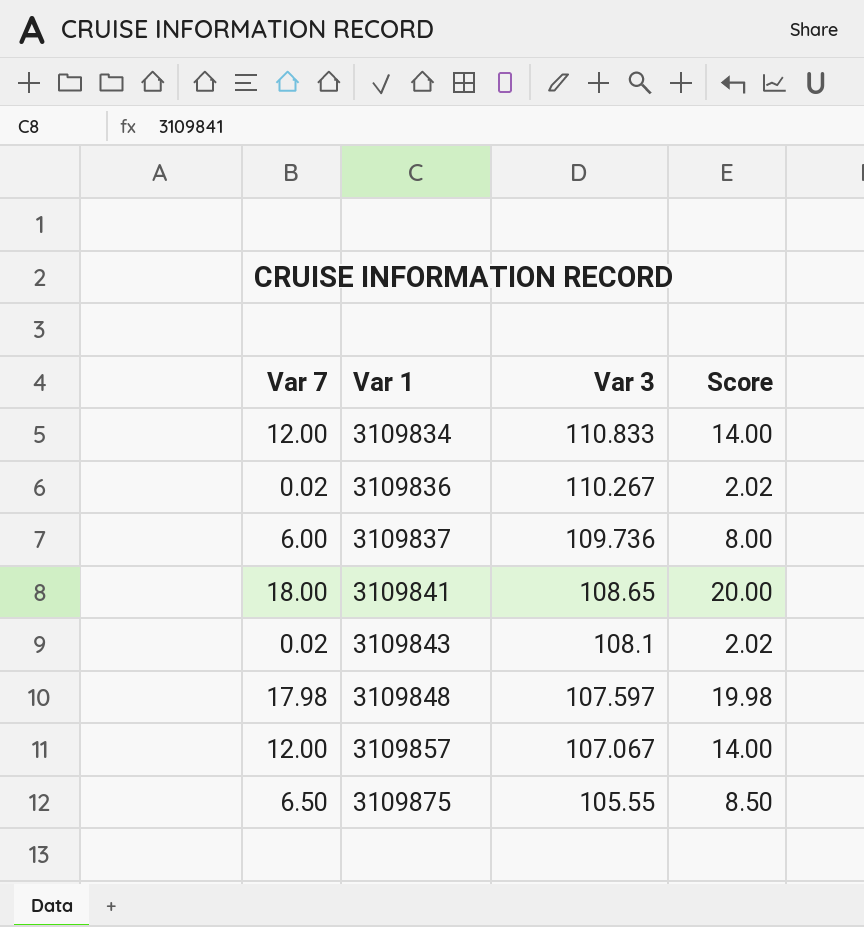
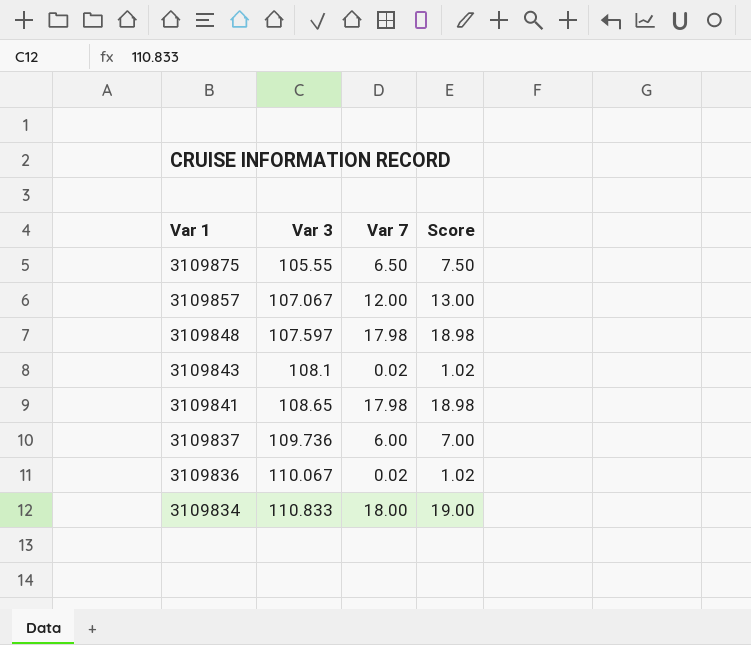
row order: Var 1 ascending -> Var 1 descending
column Var 7 | position: 1 -> 3
column Score | formula: [Var 7] + 2 -> [Var 7] + 1
3109841 | Var 7: 18.00 -> 17.98
3109836 | Var 3: 110.267 -> 110.067
3109834 | Var 7: 12.00 -> 18.00

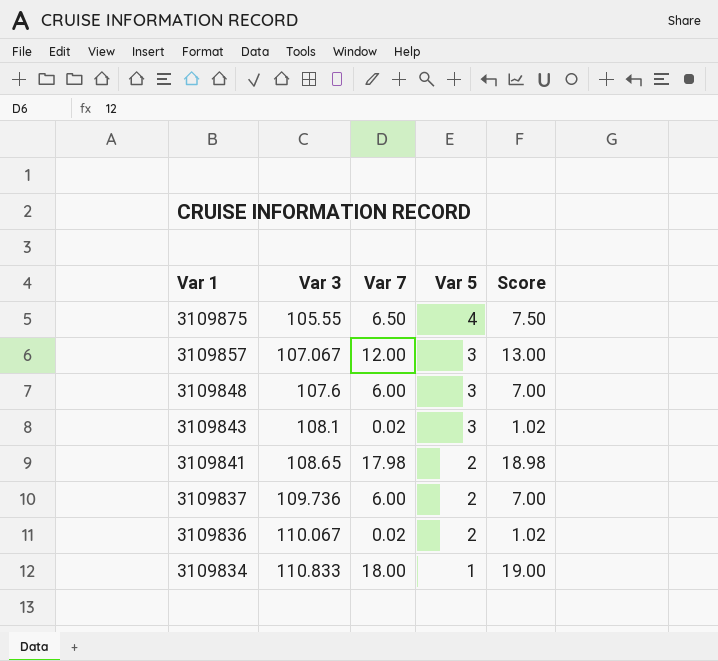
column Var 5 | position: none -> 4
3109848 | Var 3: 107.597 -> 107.6
3109848 | Var 7: 17.98 -> 6.00
3109848 | Score: 18.98 -> 7.00

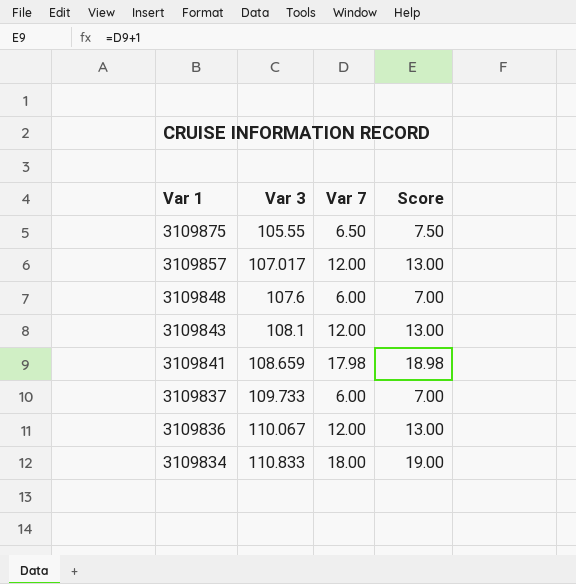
column Var 5 | position: 4 -> none
3109857 | Var 3: 107.067 -> 107.017
3109843 | Var 7: 0.02 -> 12.00
3109843 | Score: 1.02 -> 13.00
3109841 | Var 3: 108.65 -> 108.659
3109837 | Var 3: 109.736 -> 109.733
3109836 | Var 7: 0.02 -> 12.00
3109836 | Score: 1.02 -> 13.00

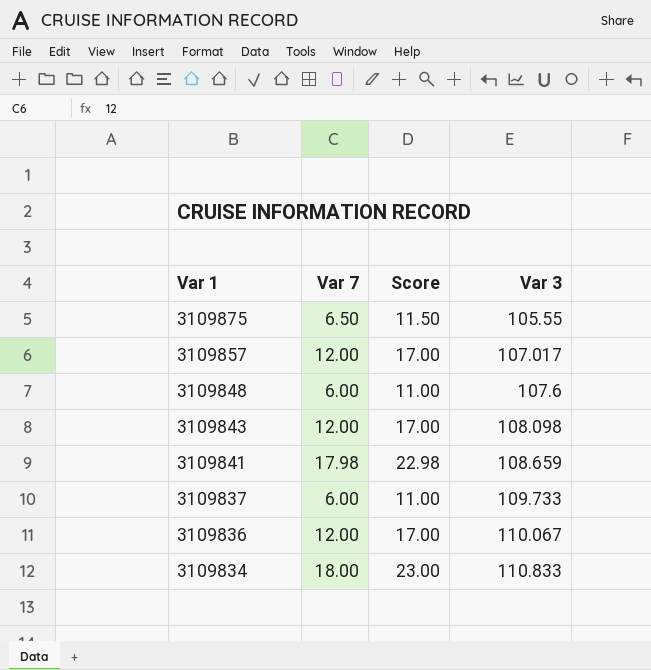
column Score | formula: [Var 7] + 1 -> [Var 7] + 5
column Var 3 | position: 2 -> 4
3109843 | Var 3: 108.1 -> 108.098

